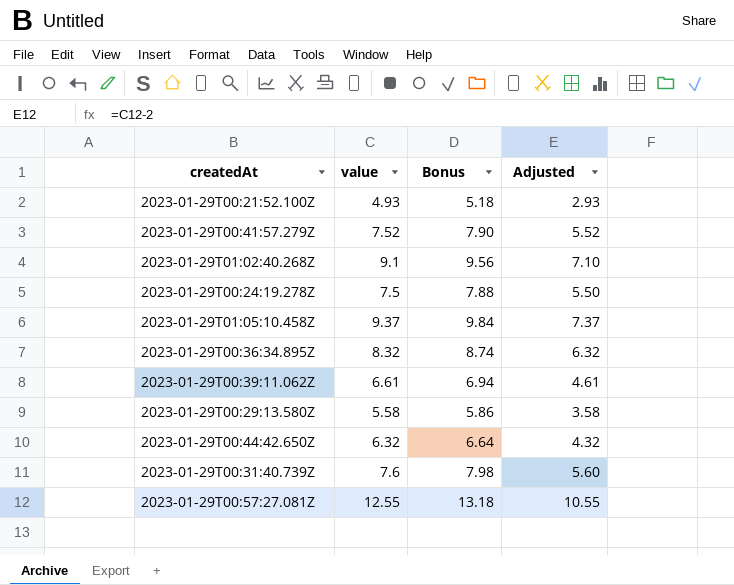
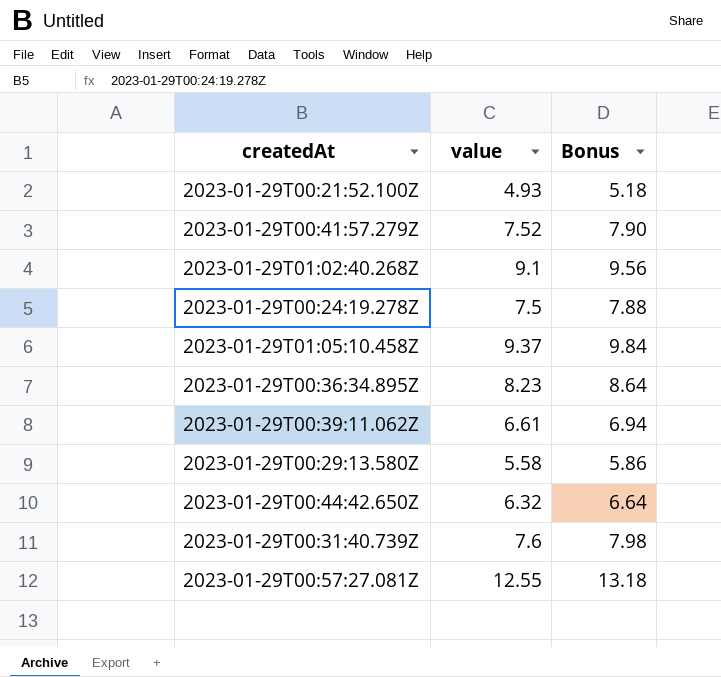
column Adjusted | formula: [value] - 2 -> none
2023-01-29T00:36:34.895Z | value: 8.32 -> 8.23
2023-01-29T00:36:34.895Z | Bonus: 8.74 -> 8.64

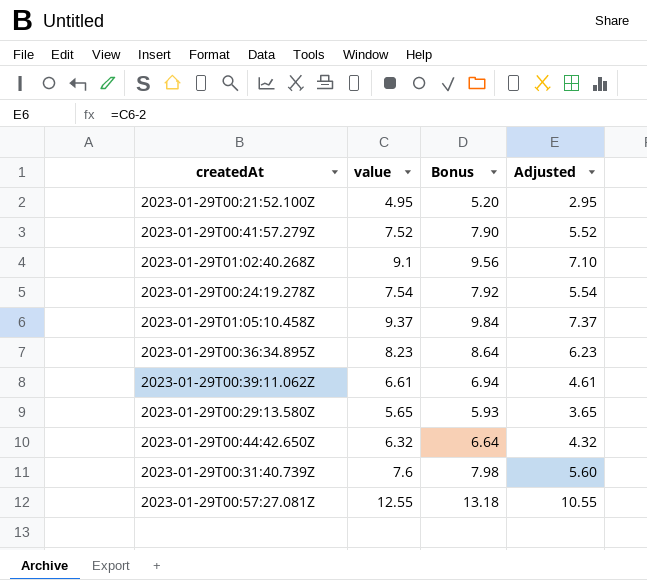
column Adjusted | formula: none -> [value] - 2
2023-01-29T00:21:52.100Z | value: 4.93 -> 4.95
2023-01-29T00:21:52.100Z | Bonus: 5.18 -> 5.20
2023-01-29T00:24:19.278Z | value: 7.5 -> 7.54
2023-01-29T00:24:19.278Z | Bonus: 7.88 -> 7.92
2023-01-29T00:29:13.580Z | value: 5.58 -> 5.65
2023-01-29T00:29:13.580Z | Bonus: 5.86 -> 5.93

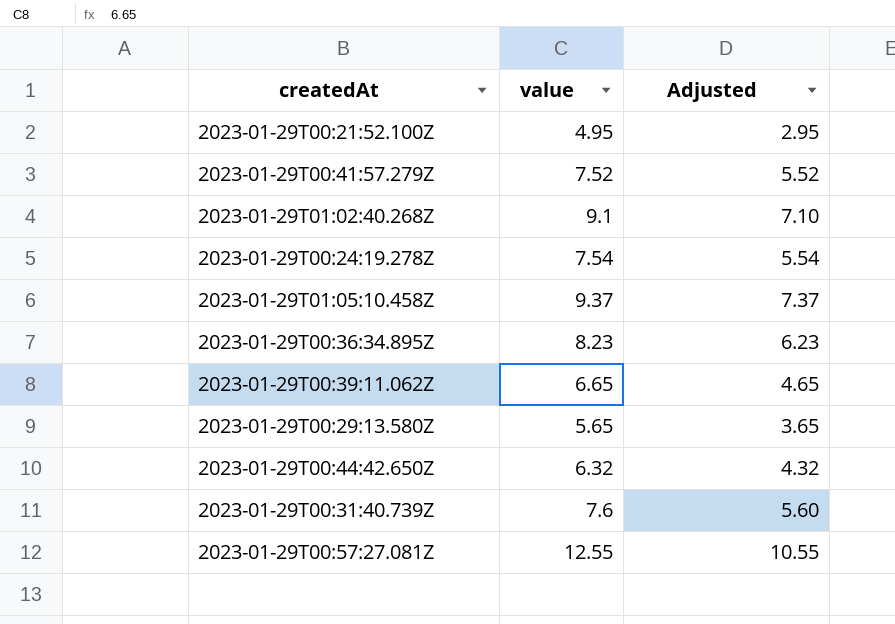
column Bonus | formula: [value] * 1.05 -> none
2023-01-29T00:39:11.062Z | value: 6.61 -> 6.65
2023-01-29T00:39:11.062Z | Adjusted: 4.61 -> 4.65

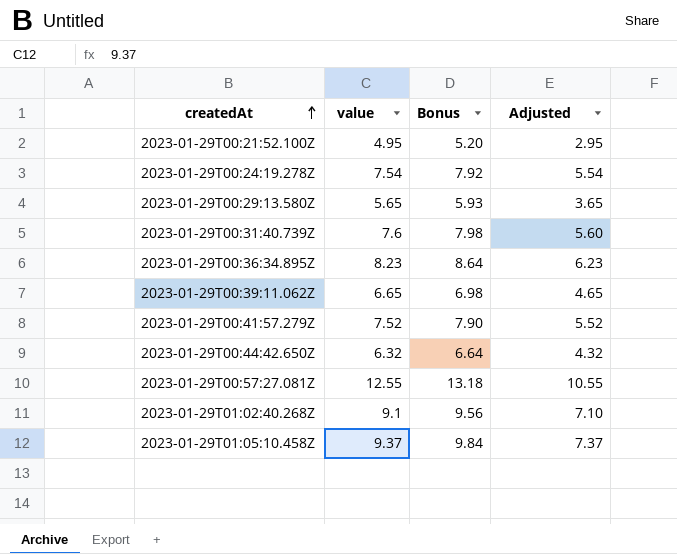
row order: none -> createdAt ascending
column Bonus | formula: none -> [value] * 1.05

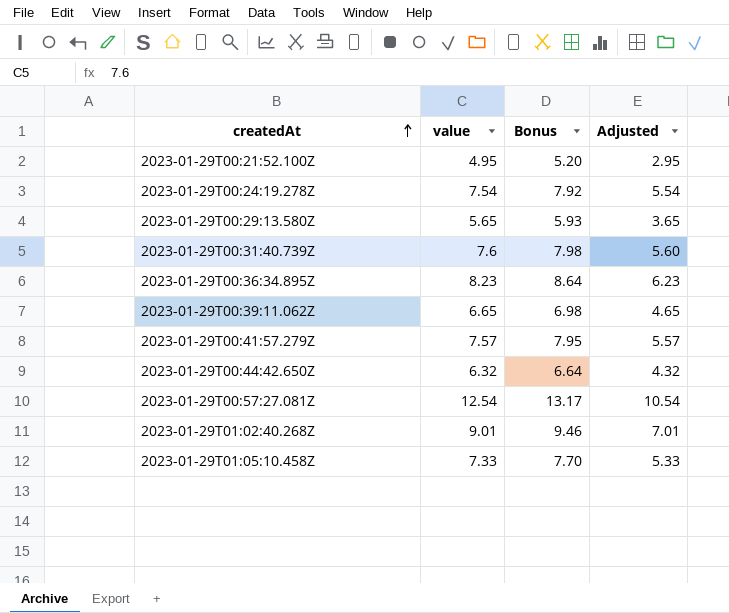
2023-01-29T00:41:57.279Z | value: 7.52 -> 7.57
2023-01-29T00:41:57.279Z | Bonus: 7.90 -> 7.95
2023-01-29T00:41:57.279Z | Adjusted: 5.52 -> 5.57
2023-01-29T00:57:27.081Z | value: 12.55 -> 12.54
2023-01-29T00:57:27.081Z | Bonus: 13.18 -> 13.17
2023-01-29T00:57:27.081Z | Adjusted: 10.55 -> 10.54
2023-01-29T01:02:40.268Z | value: 9.1 -> 9.01
2023-01-29T01:02:40.268Z | Bonus: 9.56 -> 9.46
2023-01-29T01:02:40.268Z | Adjusted: 7.10 -> 7.01
2023-01-29T01:05:10.458Z | value: 9.37 -> 7.33
2023-01-29T01:05:10.458Z | Bonus: 9.84 -> 7.70
2023-01-29T01:05:10.458Z | Adjusted: 7.37 -> 5.33

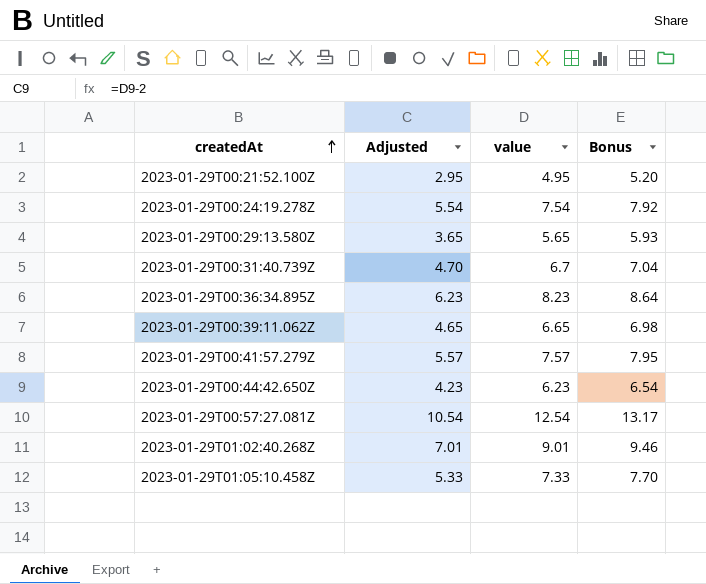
column Adjusted | position: 4 -> 2
2023-01-29T00:31:40.739Z | Adjusted: 5.60 -> 4.70
2023-01-29T00:31:40.739Z | value: 7.6 -> 6.7
2023-01-29T00:31:40.739Z | Bonus: 7.98 -> 7.04
2023-01-29T00:44:42.650Z | Adjusted: 4.32 -> 4.23
2023-01-29T00:44:42.650Z | value: 6.32 -> 6.23
2023-01-29T00:44:42.650Z | Bonus: 6.64 -> 6.54

